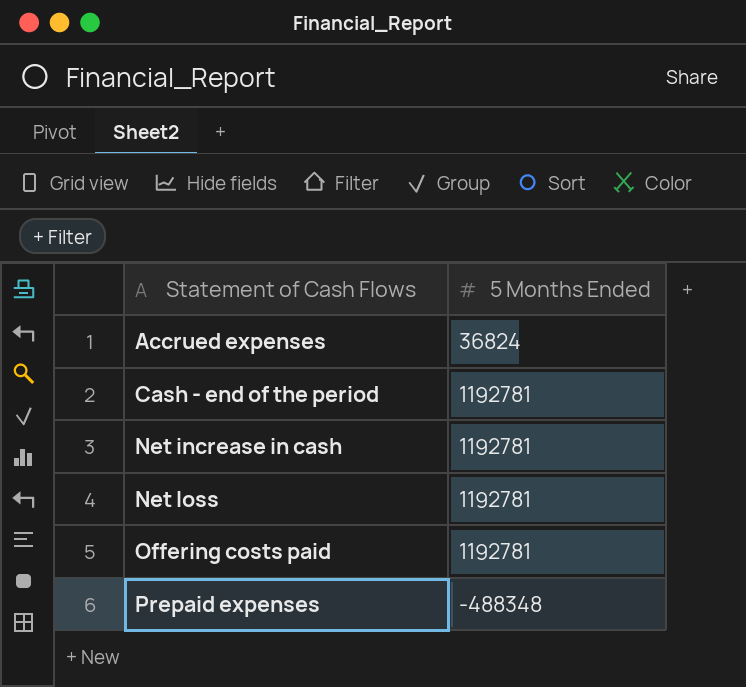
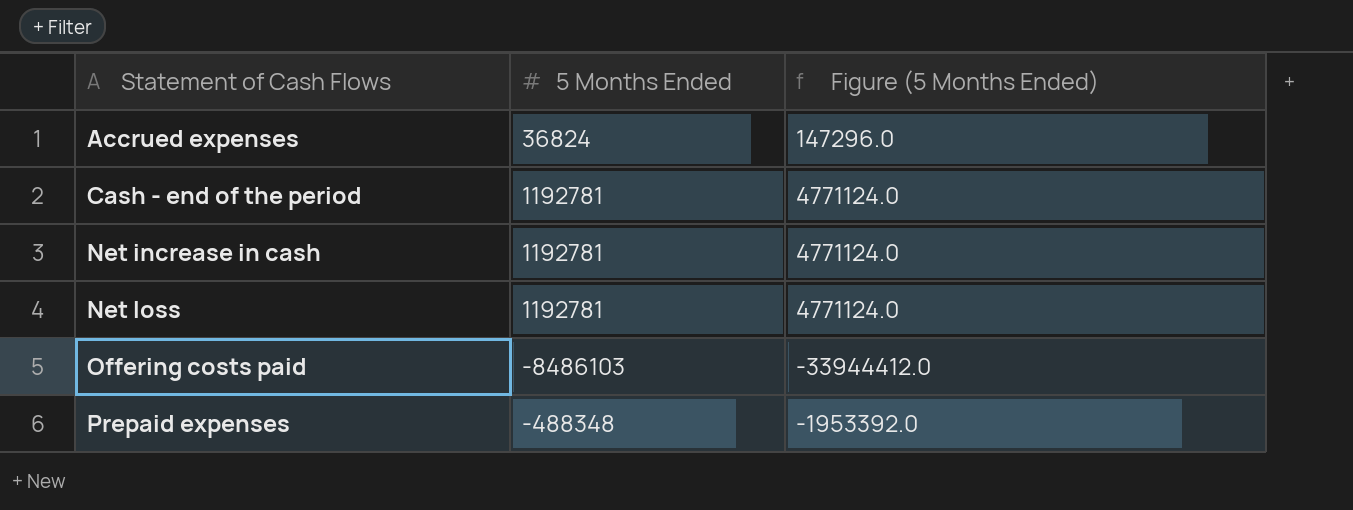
column Figure (5 Months Ended) | formula: none -> [5 Months Ended] * 4
Offering costs paid | 5 Months Ended: 1192781 -> -8486103

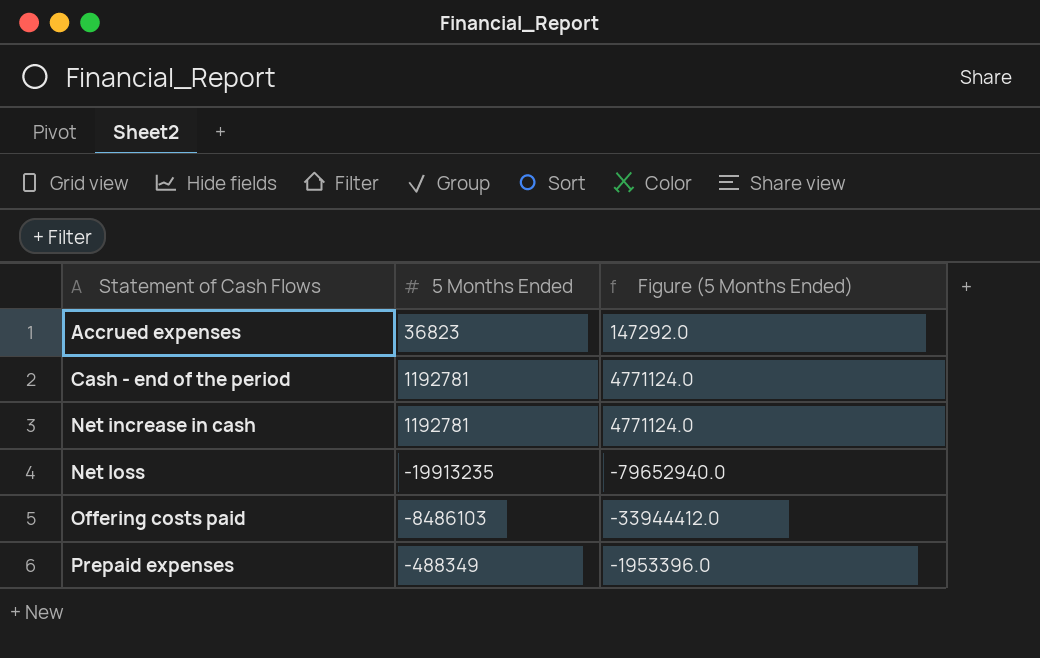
Accrued expenses | 5 Months Ended: 36824 -> 36823
Accrued expenses | Figure (5 Months Ended): 147296.0 -> 147292.0
Net loss | 5 Months Ended: 1192781 -> -19913235
Net loss | Figure (5 Months Ended): 4771124.0 -> -79652940.0
Prepaid expenses | 5 Months Ended: -488348 -> -488349
Prepaid expenses | Figure (5 Months Ended): -1953392.0 -> -1953396.0

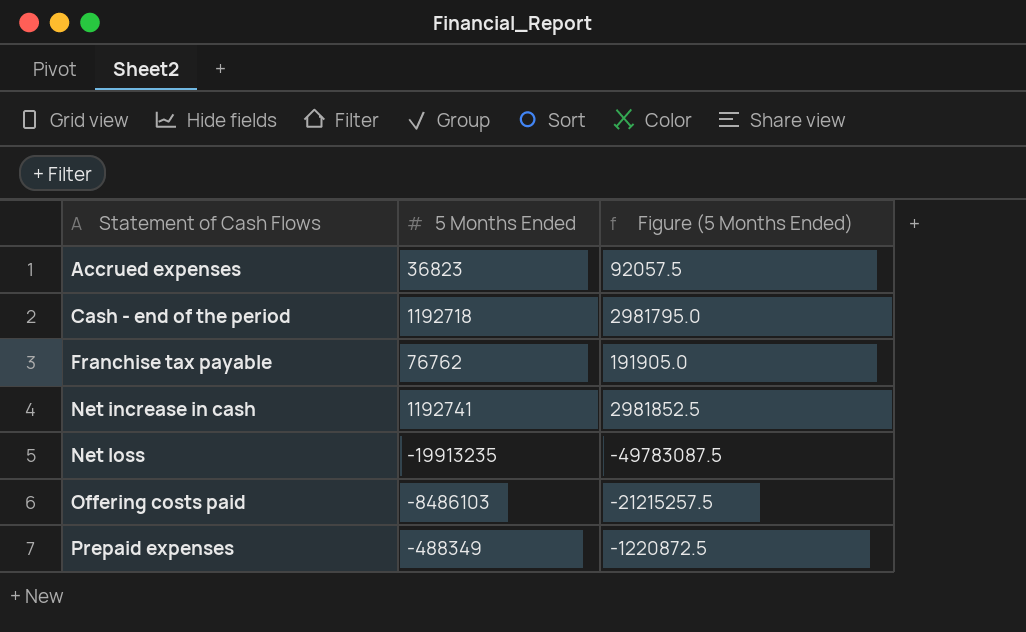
column Figure (5 Months Ended) | formula: [5 Months Ended] * 4 -> [5 Months Ended] * 2.5
Cash - end of the period | 5 Months Ended: 1192781 -> 1192718
row Franchise tax payable: none -> 76762 | 191905.0
Net increase in cash | 5 Months Ended: 1192781 -> 1192741

